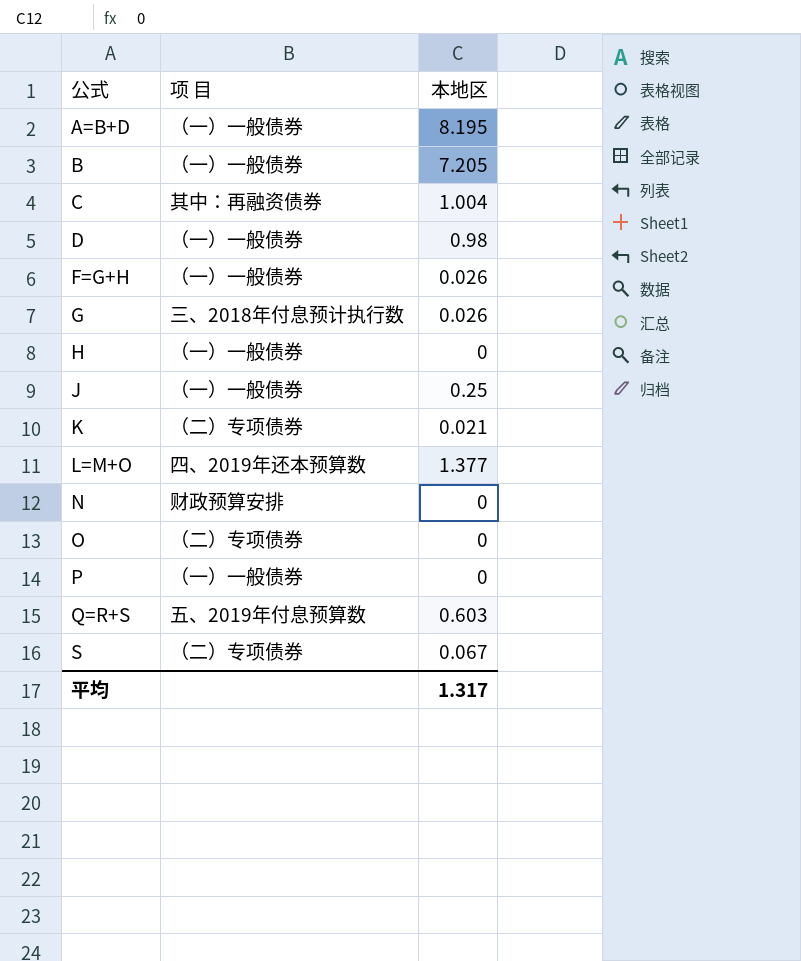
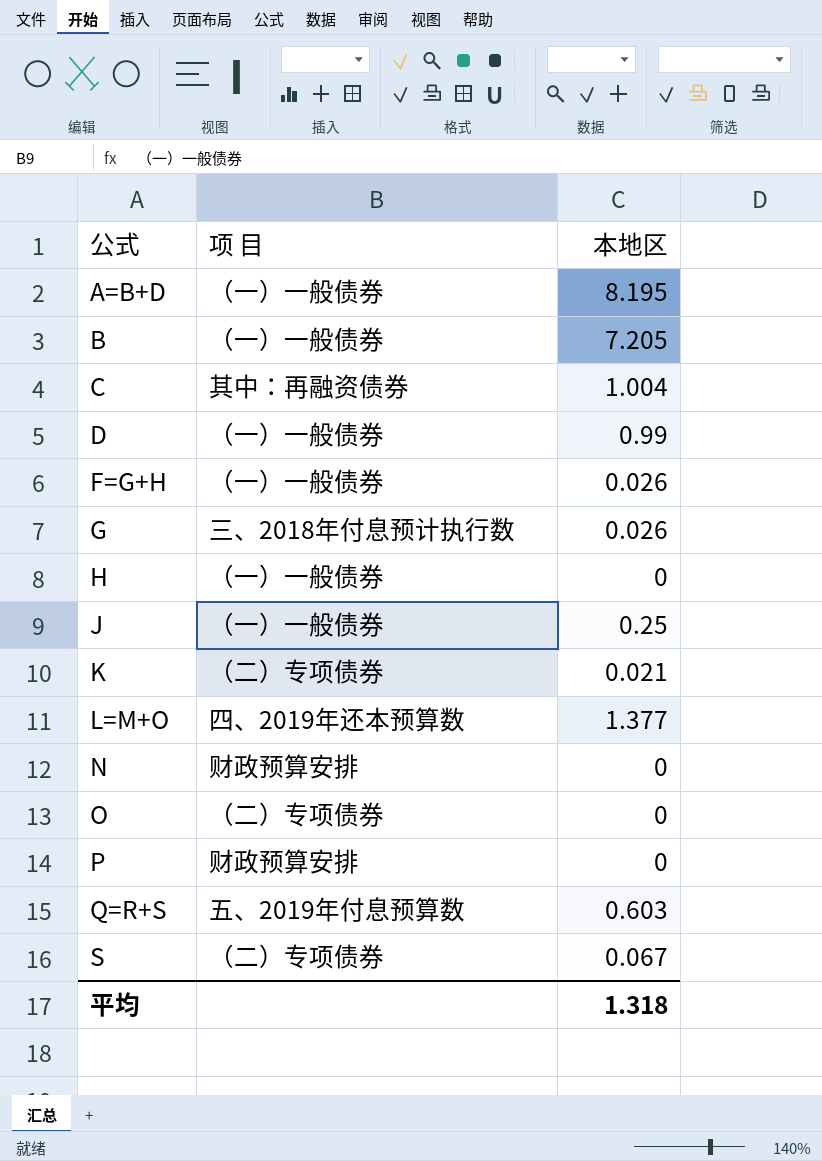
D | 本地区: 0.98 -> 0.99
P | 项 目: （一）一般债券 -> 财政预算安排
平均 | 本地区: 1.317 -> 1.318

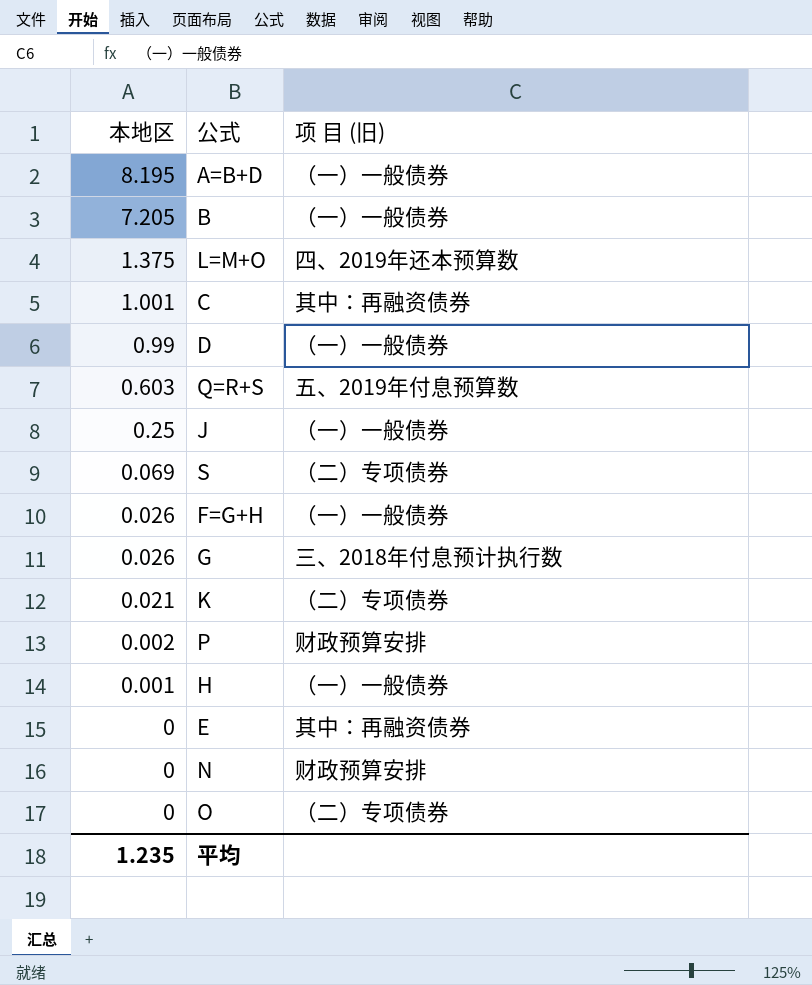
row order: 公式 ascending -> 本地区 descending
column 本地区 | position: 3 -> 1
column name: 项 目 -> 项 目 (旧)
L=M+O | 本地区: 1.377 -> 1.375
C | 本地区: 1.004 -> 1.001
S | 本地区: 0.067 -> 0.069
P | 本地区: 0 -> 0.002
H | 本地区: 0 -> 0.001
row E: none -> 0 | 其中：再融资债券
平均 | 本地区: 1.318 -> 1.235

